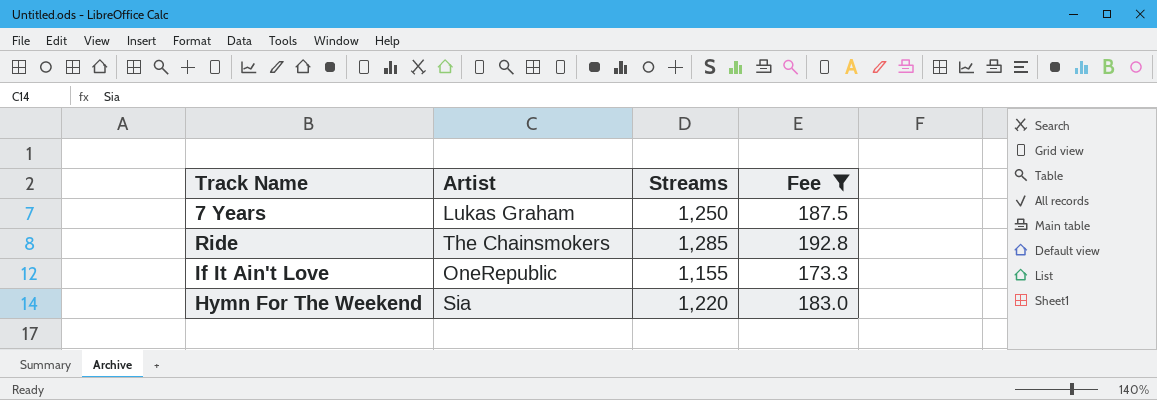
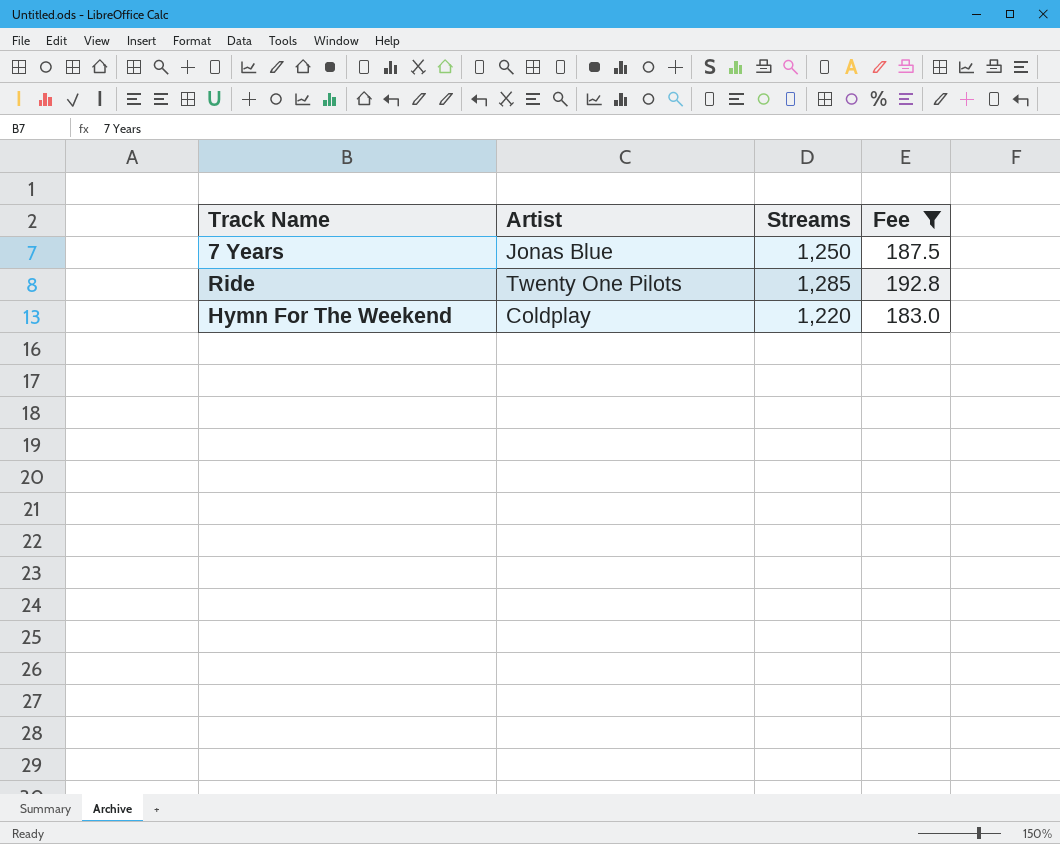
row If It Ain't Love: OneRepublic | 1,155 | 173.3 -> none
7 Years | Artist: Lukas Graham -> Jonas Blue
Ride | Artist: The Chainsmokers -> Twenty One Pilots
Hymn For The Weekend | Artist: Sia -> Coldplay

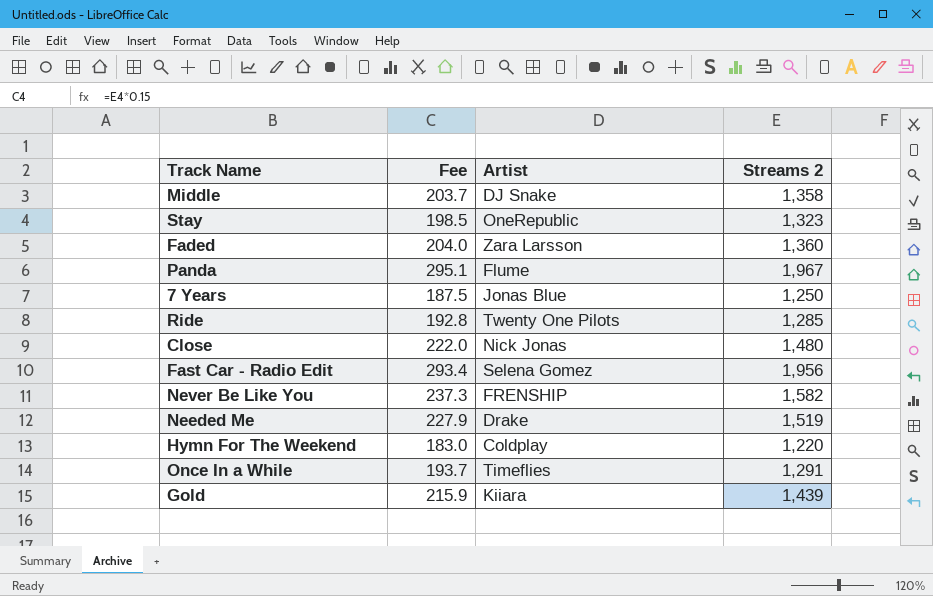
filter: Fee <= 192.8 -> none
column Fee | position: 4 -> 2
column name: Streams -> Streams 2

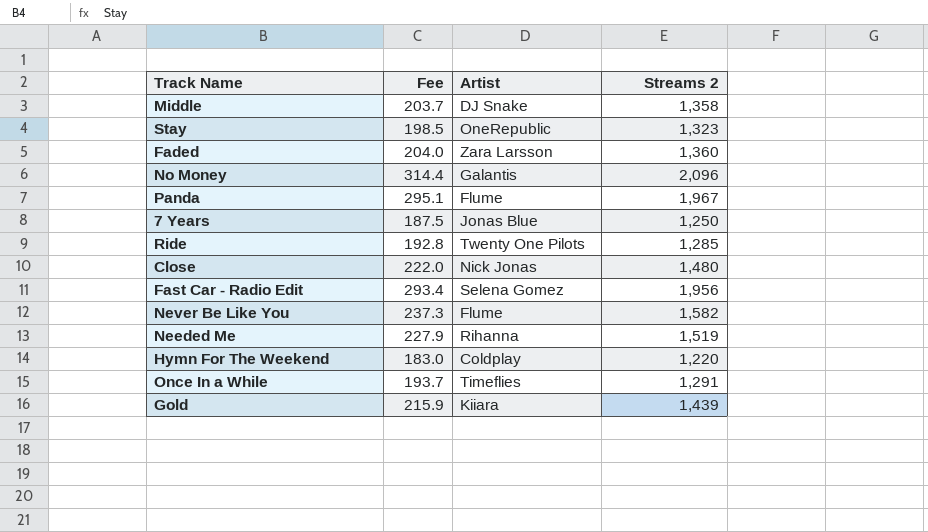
row No Money: none -> 314.4 | Galantis | 2,096
Never Be Like You | Artist: FRENSHIP -> Flume
Needed Me | Artist: Drake -> Rihanna

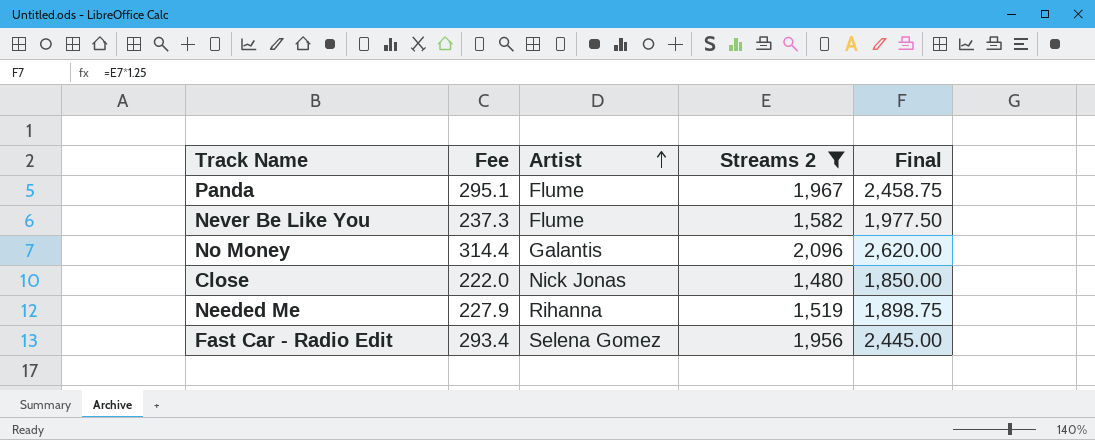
filter: none -> Streams 2 >= 1,480
row order: none -> Artist ascending
column Final | formula: none -> [Streams 2] * 1.25

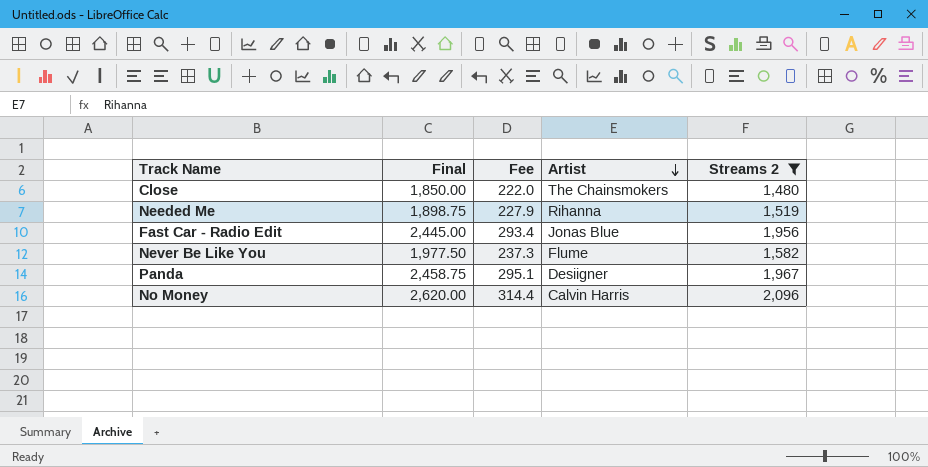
row order: Artist ascending -> Artist descending
column Final | position: 5 -> 2
Close | Artist: Nick Jonas -> The Chainsmokers
Fast Car - Radio Edit | Artist: Selena Gomez -> Jonas Blue
Panda | Artist: Flume -> Desiigner
No Money | Artist: Galantis -> Calvin Harris

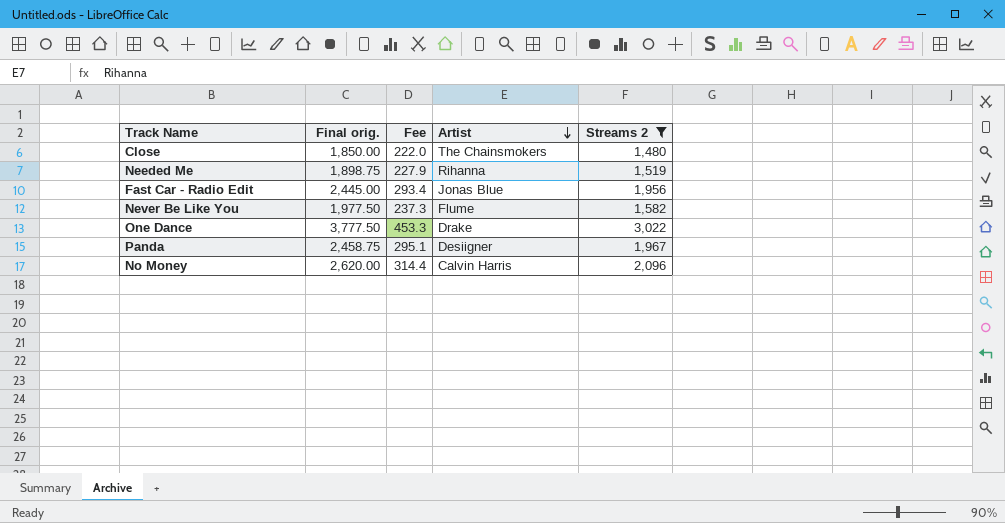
column name: Final -> Final orig.
row One Dance: none -> 3,777.50 | 453.3 | Drake | 3,022

